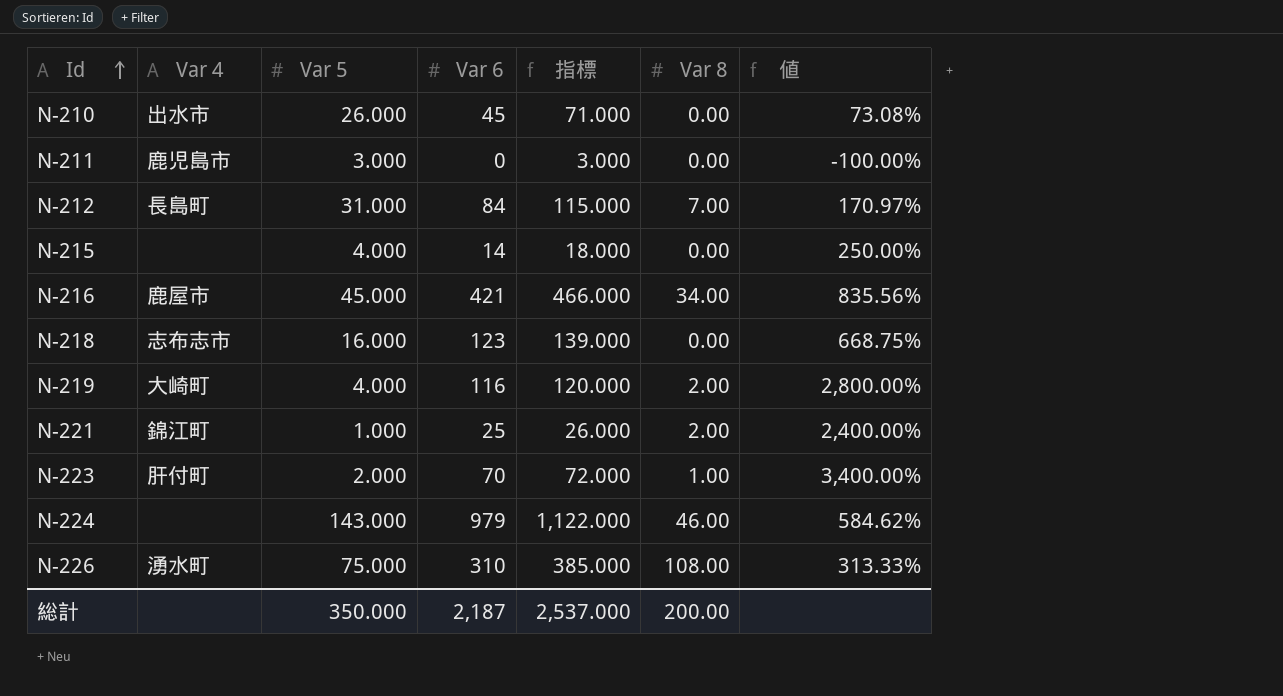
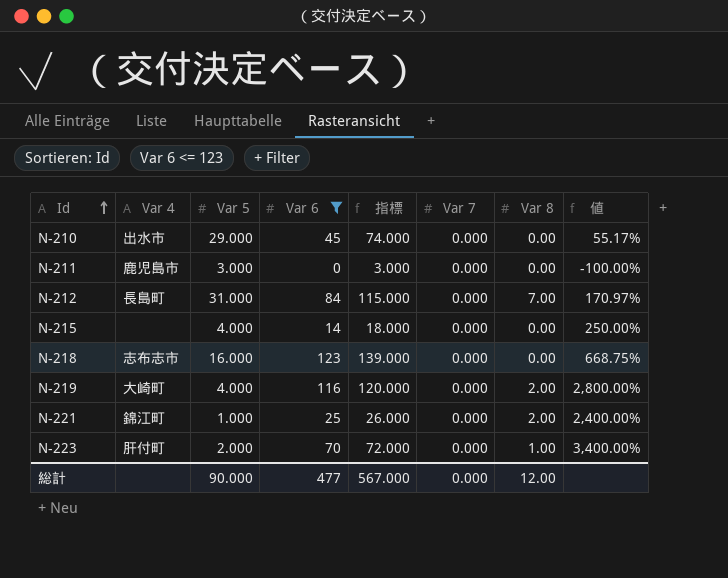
filter: none -> Var 6 <= 123
column Var 7 | position: none -> 6
N-210 | Var 5: 26.000 -> 29.000
N-210 | 指標: 71.000 -> 74.000
N-210 | 値: 73.08% -> 55.17%
総計 | Var 5: 350.000 -> 90.000
総計 | Var 6: 2,187 -> 477
総計 | 指標: 2,537.000 -> 567.000
総計 | Var 8: 200.00 -> 12.00

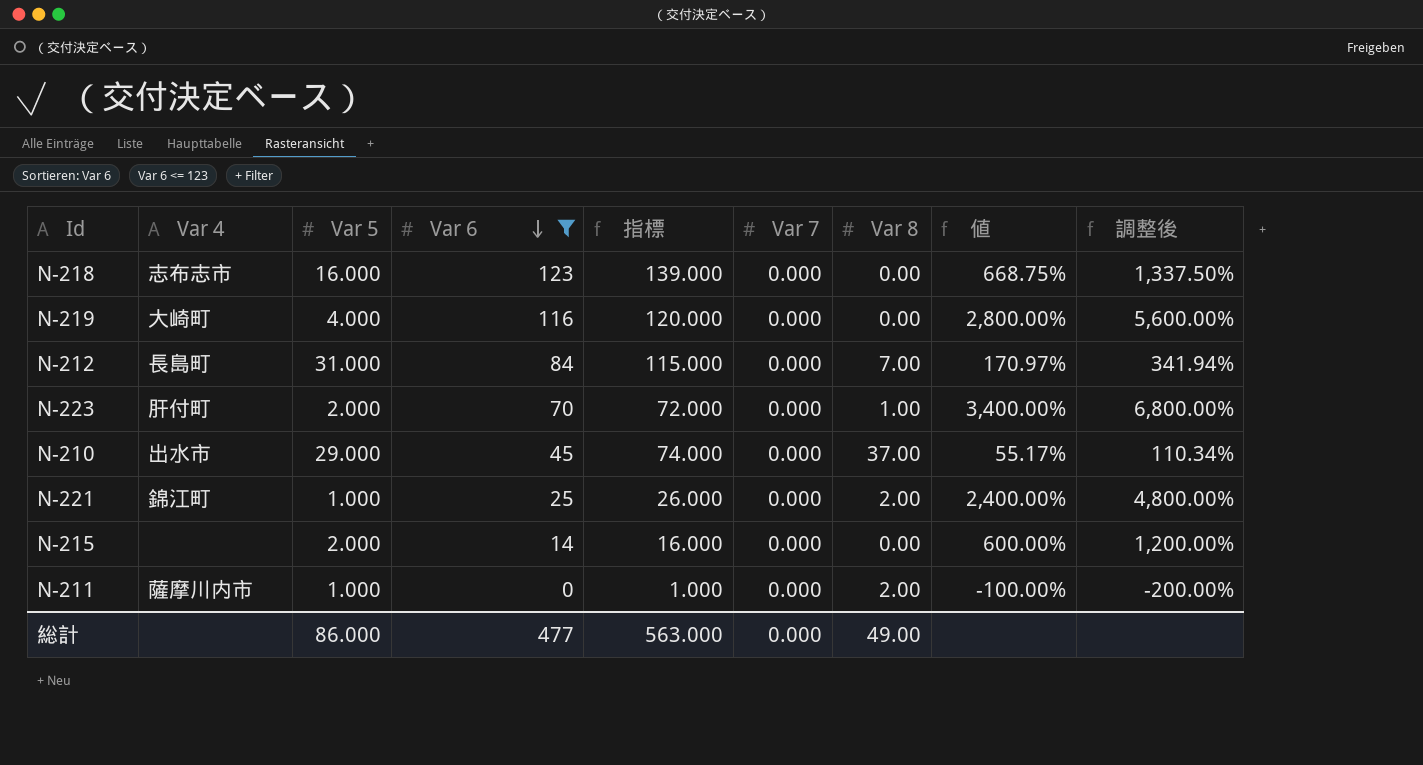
row order: Id ascending -> Var 6 descending
column 調整後 | formula: none -> [値] * 2
N-219 | Var 8: 2.00 -> 0.00
N-210 | Var 8: 0.00 -> 37.00
N-215 | Var 5: 4.000 -> 2.000
N-215 | 指標: 18.000 -> 16.000
N-215 | 値: 250.00% -> 600.00%
N-211 | Var 4: 鹿児島市 -> 薩摩川内市
N-211 | Var 5: 3.000 -> 1.000
N-211 | 指標: 3.000 -> 1.000
N-211 | Var 8: 0.00 -> 2.00
総計 | Var 5: 90.000 -> 86.000
総計 | 指標: 567.000 -> 563.000
総計 | Var 8: 12.00 -> 49.00

